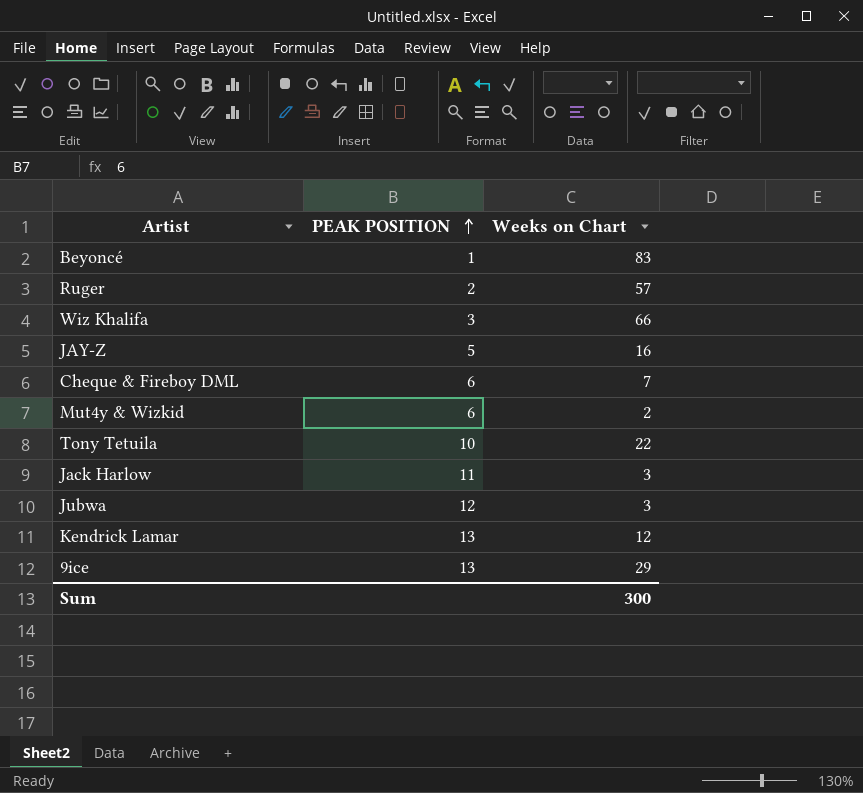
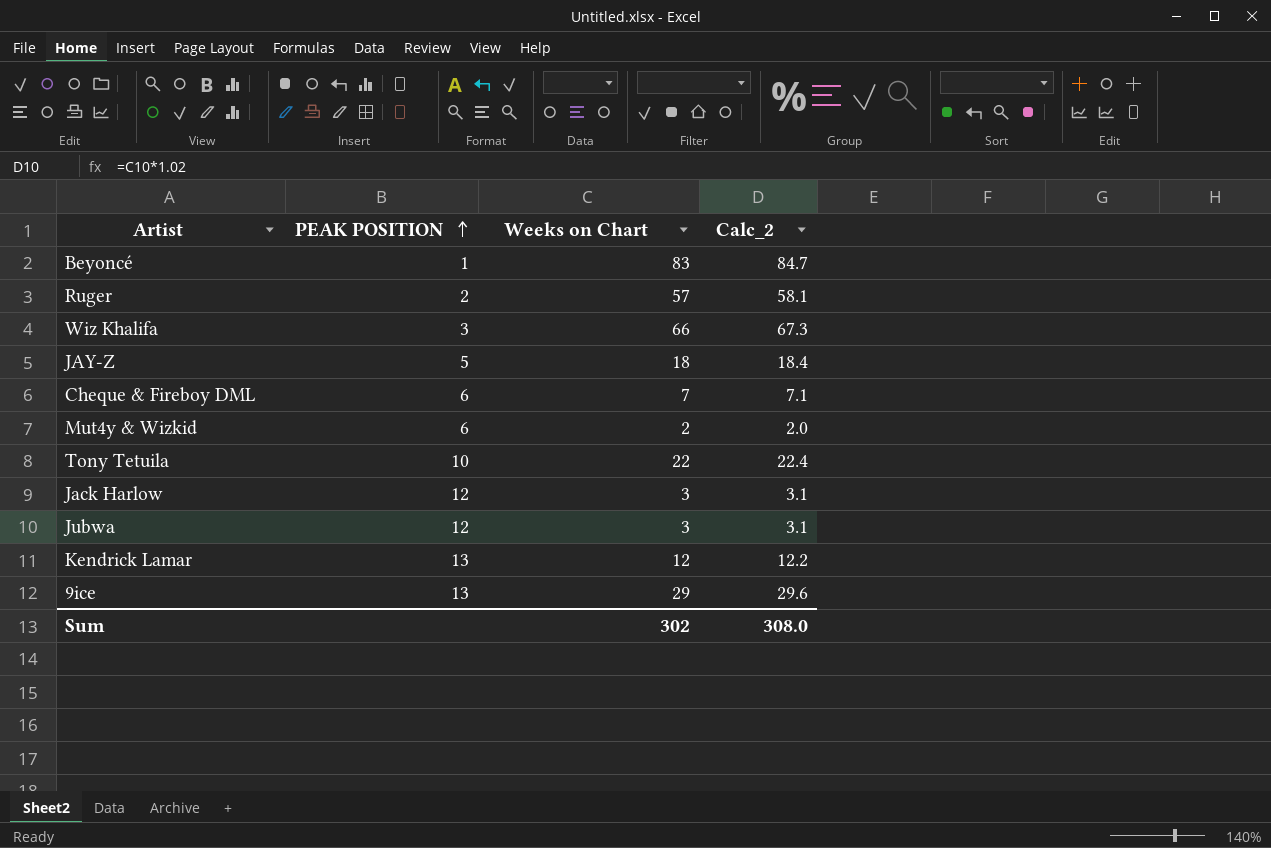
column Calc_2 | formula: none -> [Weeks on Chart] * 1.02
JAY-Z | Weeks on Chart: 16 -> 18
Jack Harlow | PEAK POSITION: 11 -> 12
Sum | Weeks on Chart: 300 -> 302

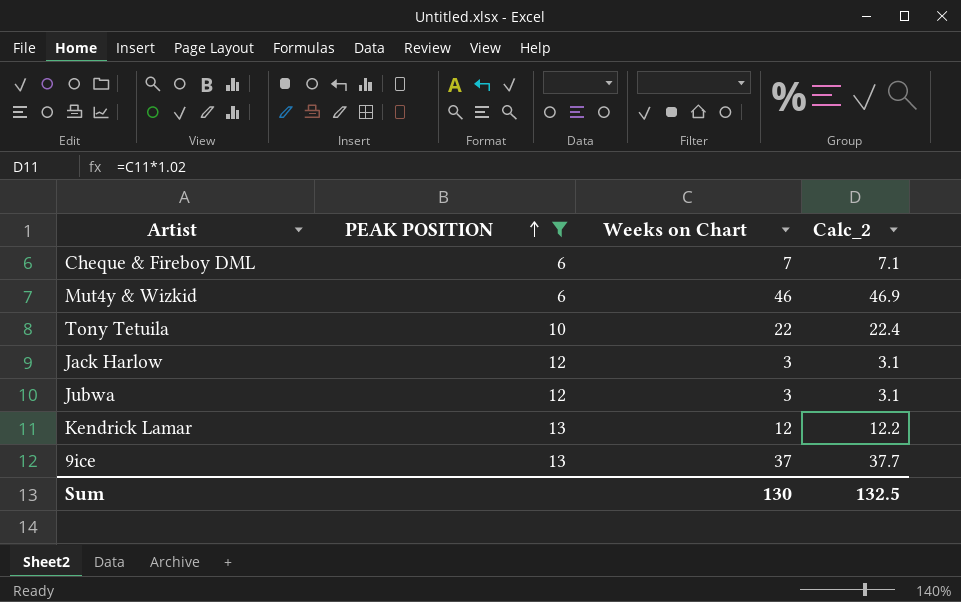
filter: none -> PEAK POSITION >= 6
Mut4y & Wizkid | Weeks on Chart: 2 -> 46
Mut4y & Wizkid | Calc_2: 2.0 -> 46.9
9ice | Weeks on Chart: 29 -> 37
9ice | Calc_2: 29.6 -> 37.7
Sum | Weeks on Chart: 302 -> 130
Sum | Calc_2: 308.0 -> 132.5

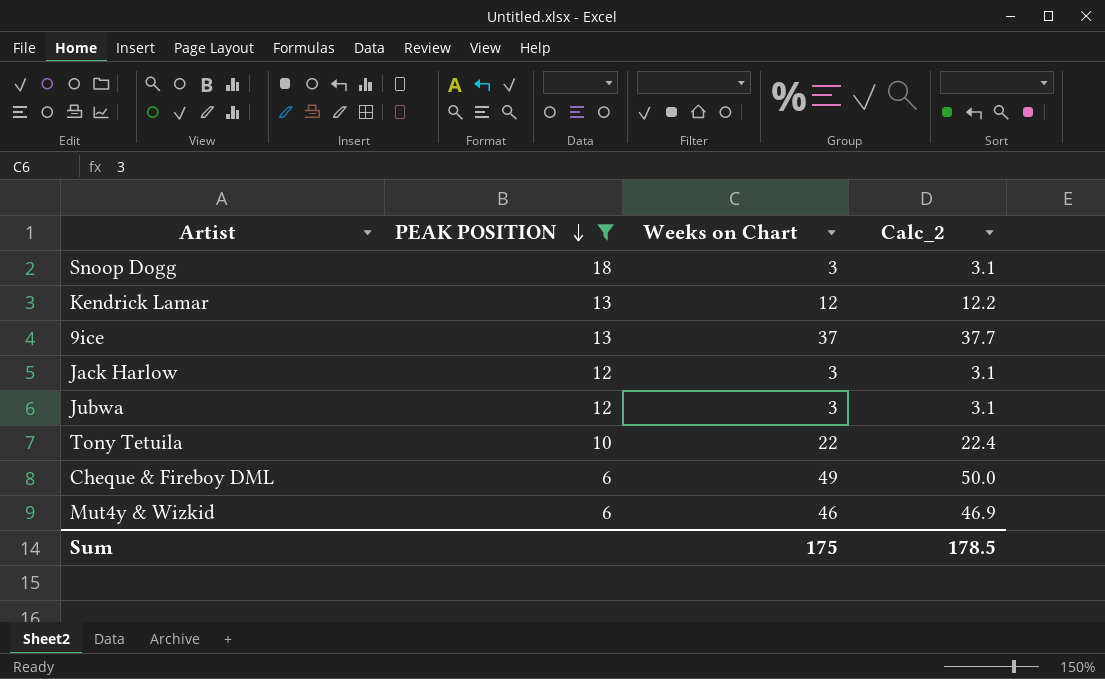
row order: PEAK POSITION ascending -> PEAK POSITION descending
row Snoop Dogg: none -> 18 | 3 | 3.1
Cheque & Fireboy DML | Weeks on Chart: 7 -> 49
Cheque & Fireboy DML | Calc_2: 7.1 -> 50.0
Sum | Weeks on Chart: 130 -> 175
Sum | Calc_2: 132.5 -> 178.5

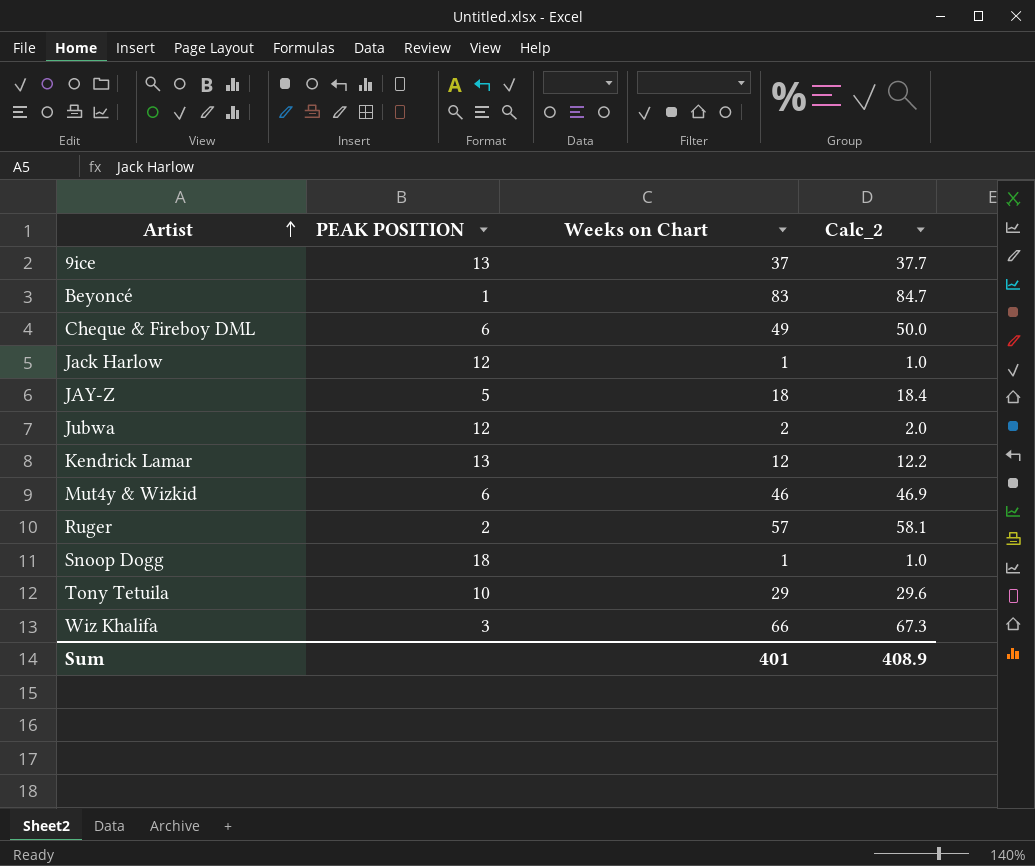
filter: PEAK POSITION >= 6 -> none
row order: PEAK POSITION descending -> Artist ascending
Jack Harlow | Weeks on Chart: 3 -> 1
Jack Harlow | Calc_2: 3.1 -> 1.0
Jubwa | Weeks on Chart: 3 -> 2
Jubwa | Calc_2: 3.1 -> 2.0
Snoop Dogg | Weeks on Chart: 3 -> 1
Snoop Dogg | Calc_2: 3.1 -> 1.0
Tony Tetuila | Weeks on Chart: 22 -> 29
Tony Tetuila | Calc_2: 22.4 -> 29.6
Sum | Weeks on Chart: 175 -> 401
Sum | Calc_2: 178.5 -> 408.9

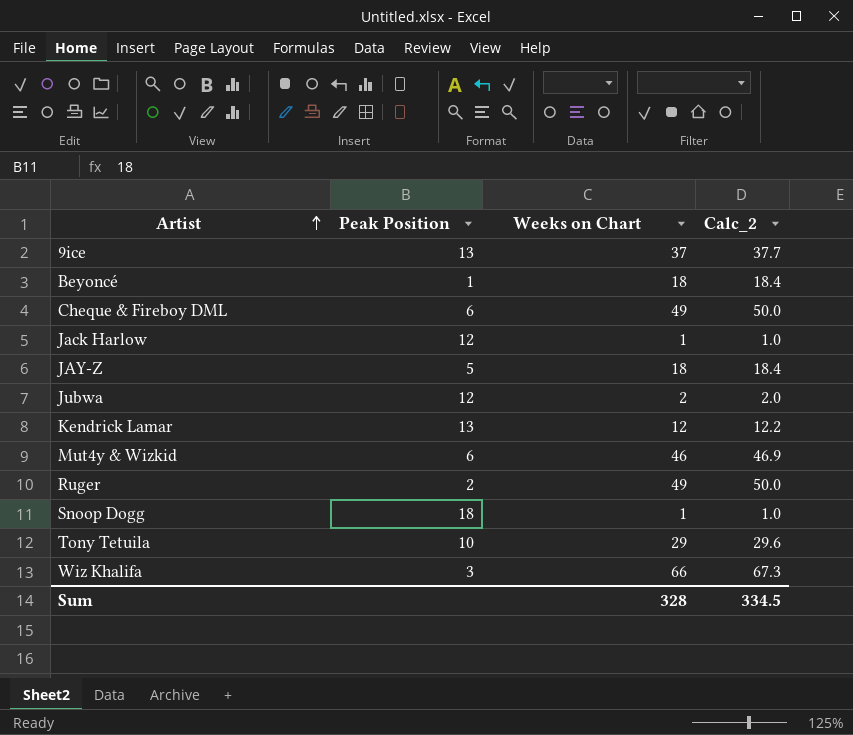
column name: PEAK POSITION -> Peak Position
Beyoncé | Weeks on Chart: 83 -> 18
Beyoncé | Calc_2: 84.7 -> 18.4
Ruger | Weeks on Chart: 57 -> 49
Ruger | Calc_2: 58.1 -> 50.0
Sum | Weeks on Chart: 401 -> 328
Sum | Calc_2: 408.9 -> 334.5

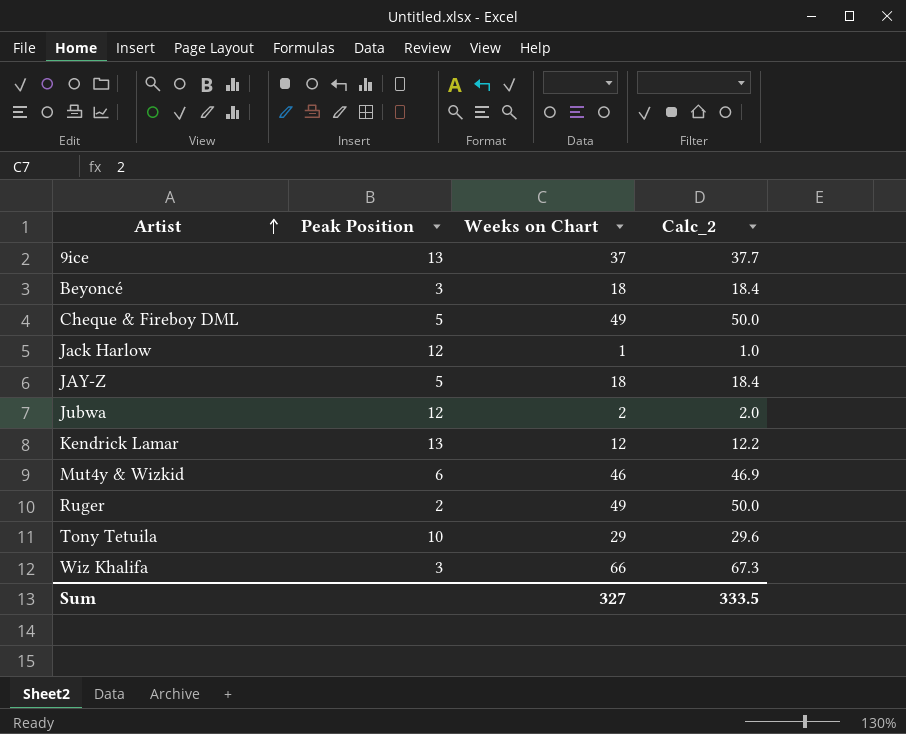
row Snoop Dogg: 18 | 1 | 1.0 -> none
Beyoncé | Peak Position: 1 -> 3
Cheque & Fireboy DML | Peak Position: 6 -> 5
Sum | Weeks on Chart: 328 -> 327
Sum | Calc_2: 334.5 -> 333.5

